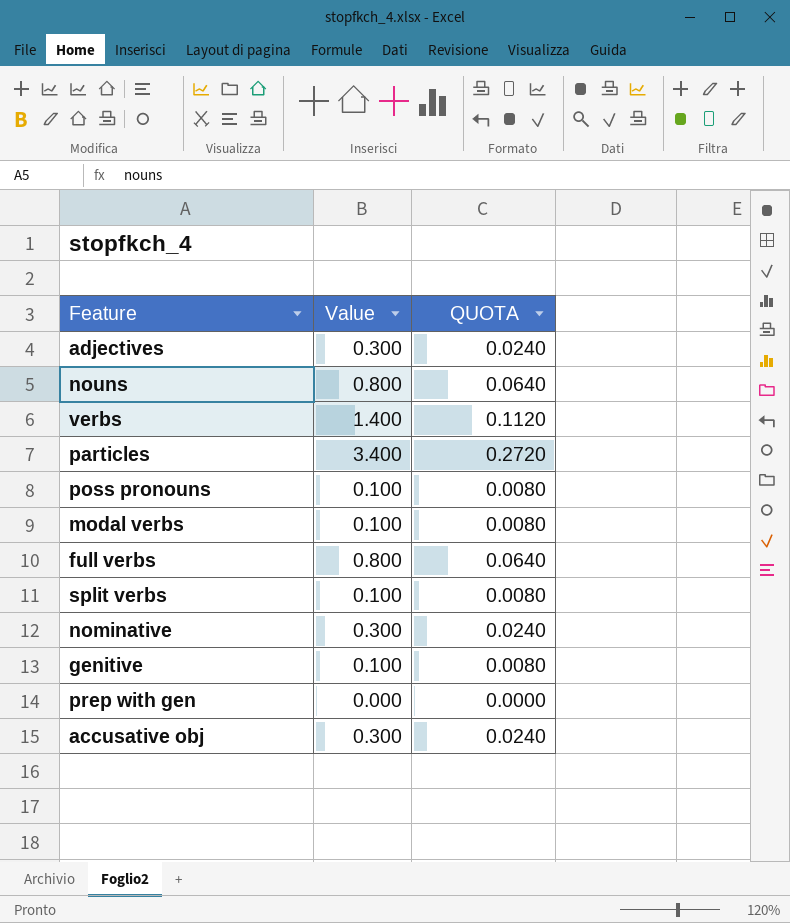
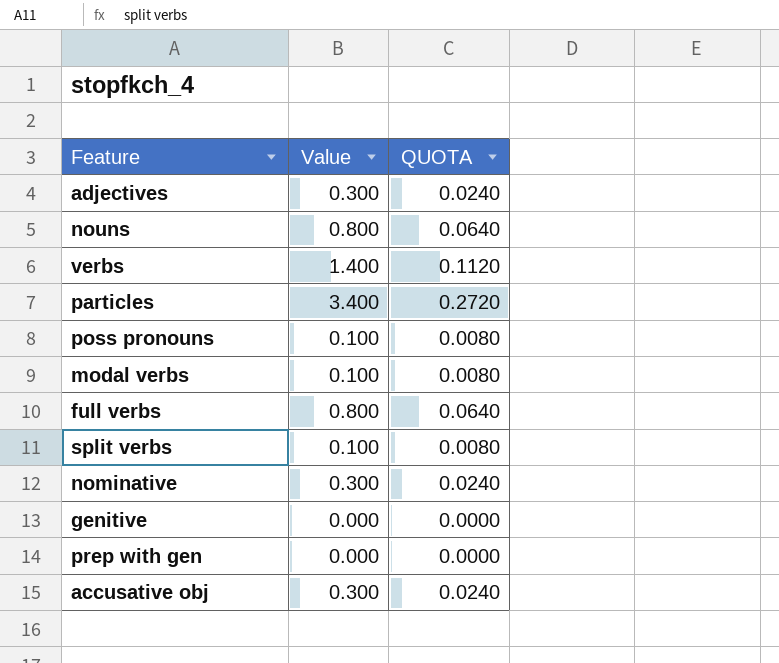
genitive | Value: 0.100 -> 0.000
genitive | QUOTA: 0.0080 -> 0.0000

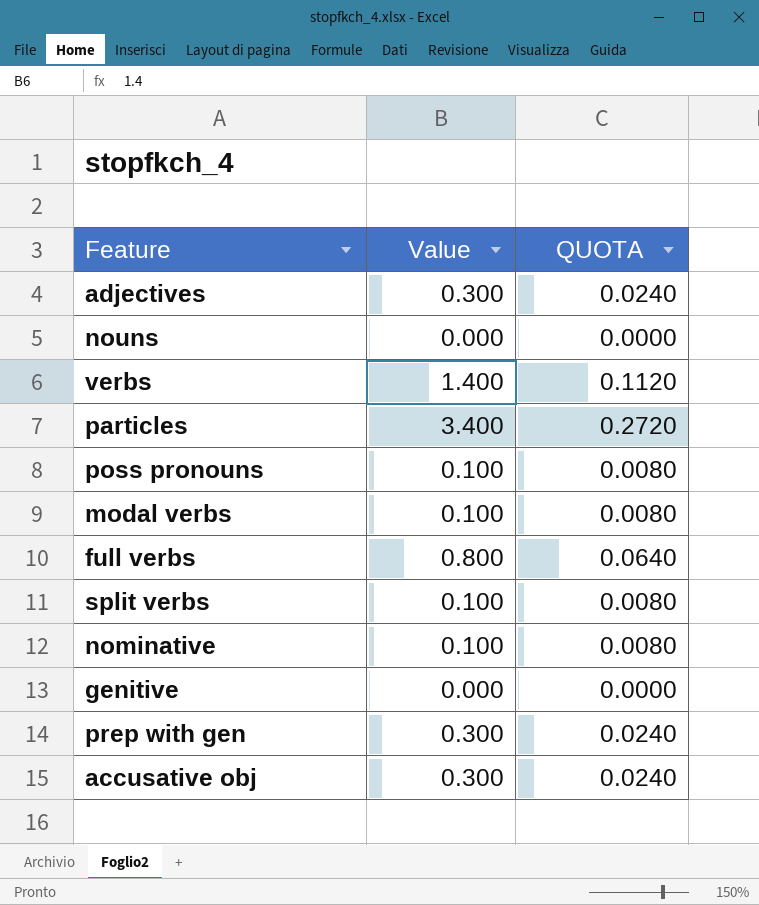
nouns | Value: 0.800 -> 0.000
nouns | QUOTA: 0.0640 -> 0.0000
nominative | Value: 0.300 -> 0.100
nominative | QUOTA: 0.0240 -> 0.0080
prep with gen | Value: 0.000 -> 0.300
prep with gen | QUOTA: 0.0000 -> 0.0240

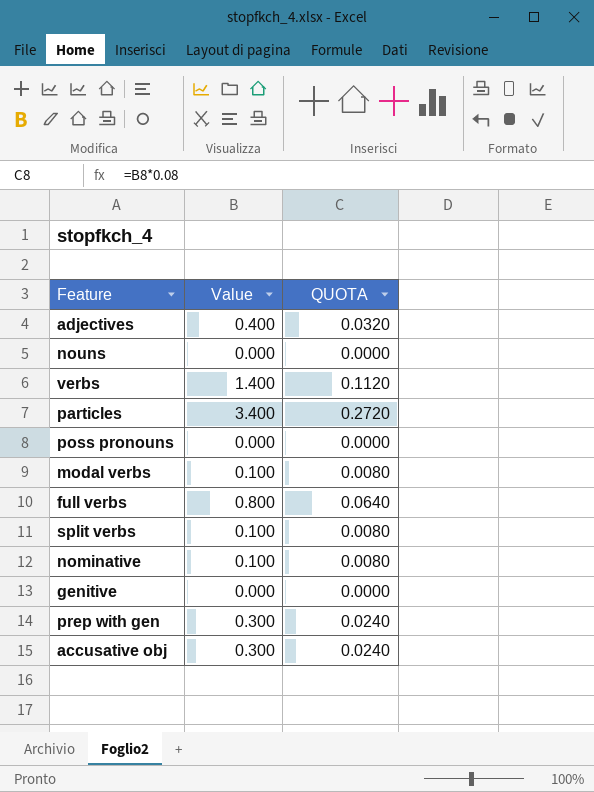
adjectives | Value: 0.300 -> 0.400
adjectives | QUOTA: 0.0240 -> 0.0320
poss pronouns | Value: 0.100 -> 0.000
poss pronouns | QUOTA: 0.0080 -> 0.0000

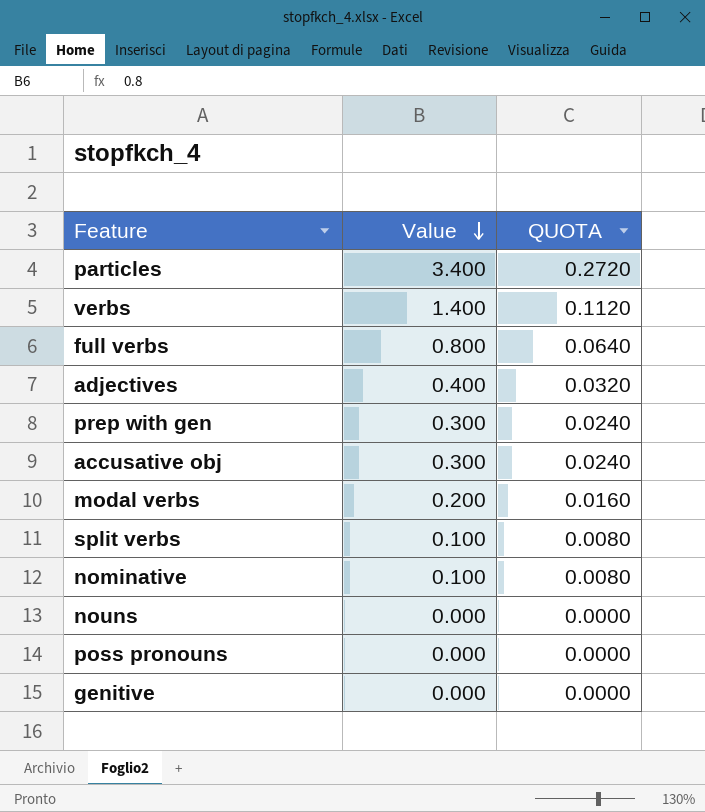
row order: none -> Value descending
modal verbs | Value: 0.100 -> 0.200
modal verbs | QUOTA: 0.0080 -> 0.0160

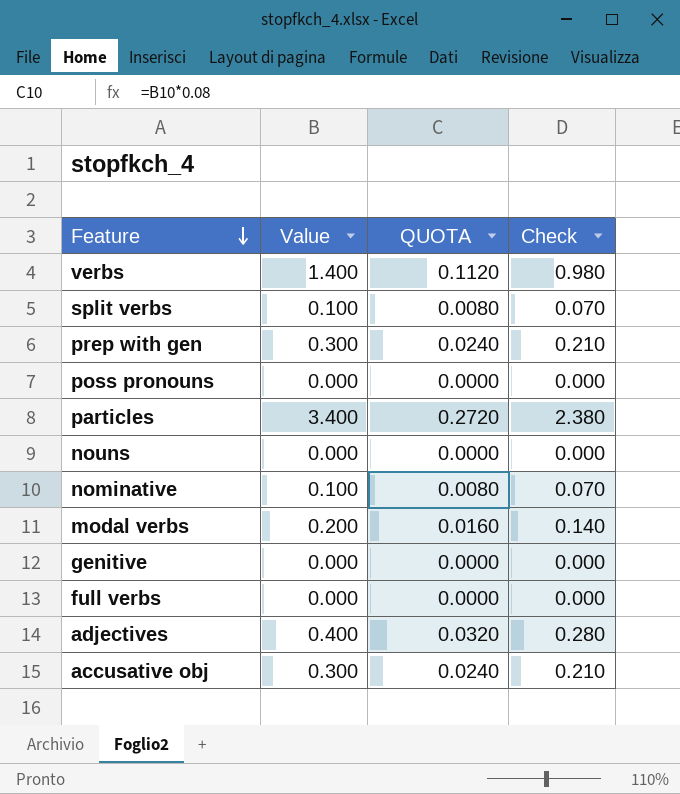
row order: Value descending -> Feature descending
column Check | formula: none -> [Value] * 0.7
full verbs | Value: 0.800 -> 0.000
full verbs | QUOTA: 0.0640 -> 0.0000

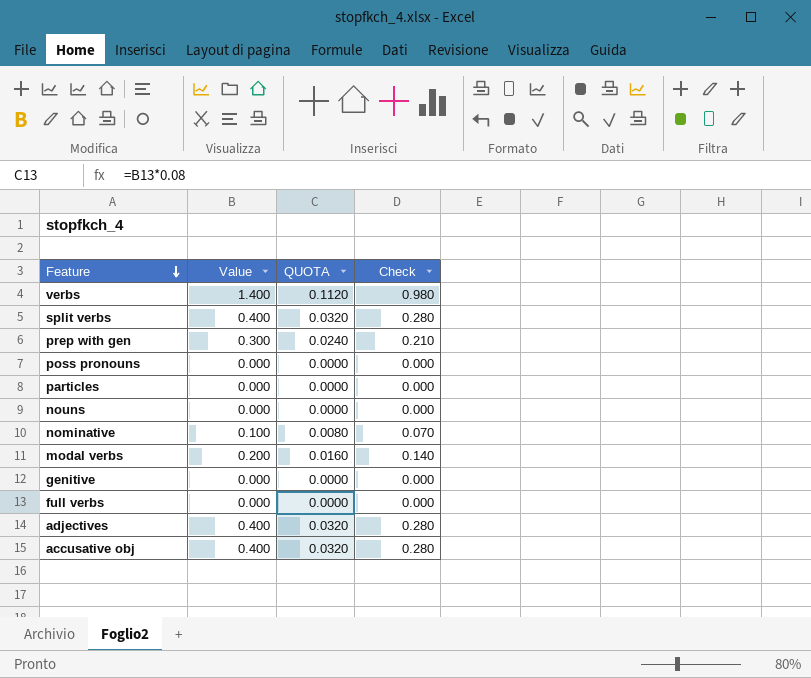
split verbs | Value: 0.100 -> 0.400
split verbs | QUOTA: 0.0080 -> 0.0320
split verbs | Check: 0.070 -> 0.280
particles | Value: 3.400 -> 0.000
particles | QUOTA: 0.2720 -> 0.0000
particles | Check: 2.380 -> 0.000
accusative obj | Value: 0.300 -> 0.400
accusative obj | QUOTA: 0.0240 -> 0.0320
accusative obj | Check: 0.210 -> 0.280

